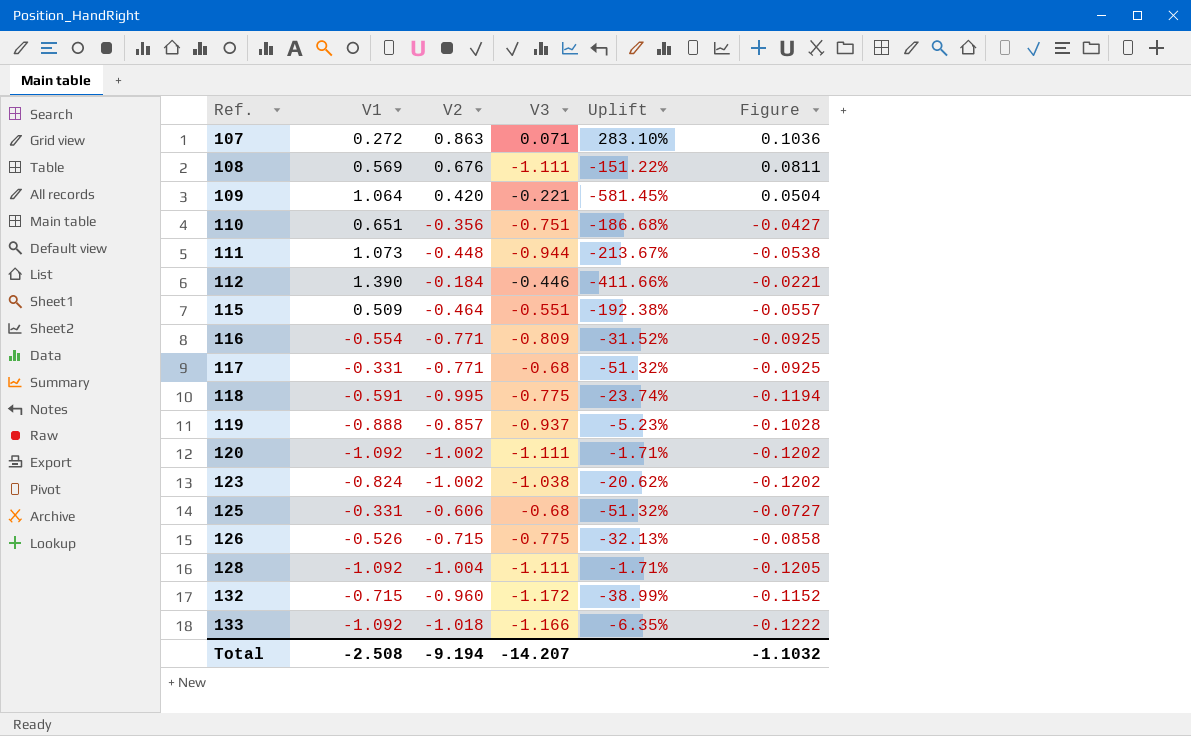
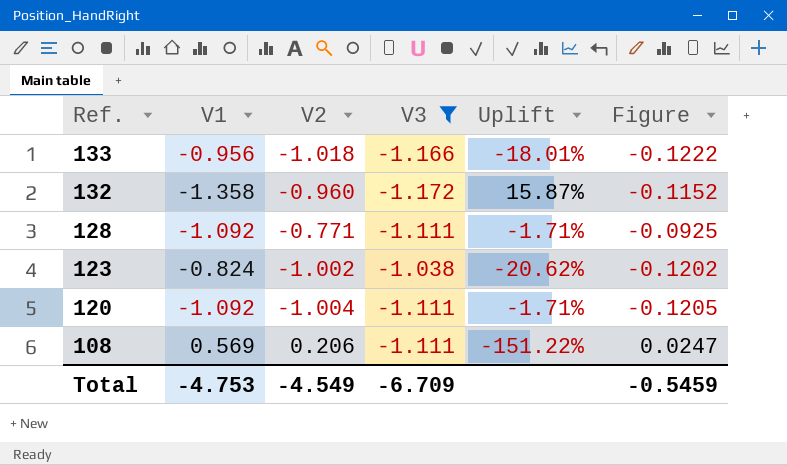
filter: none -> V3 <= -1.038
row order: Ref. ascending -> Ref. descending
133 | V1: -1.092 -> -0.956
133 | Uplift: -6.35% -> -18.01%
132 | V1: -0.715 -> -1.358
132 | Uplift: -38.99% -> 15.87%
128 | V2: -1.004 -> -0.771
128 | Figure: -0.1205 -> -0.0925
120 | V2: -1.002 -> -1.004
120 | Figure: -0.1202 -> -0.1205
108 | V2: 0.676 -> 0.206
108 | Figure: 0.0811 -> 0.0247
Total | V1: -2.508 -> -4.753
Total | V2: -9.194 -> -4.549
Total | V3: -14.207 -> -6.709
Total | Figure: -1.1032 -> -0.5459

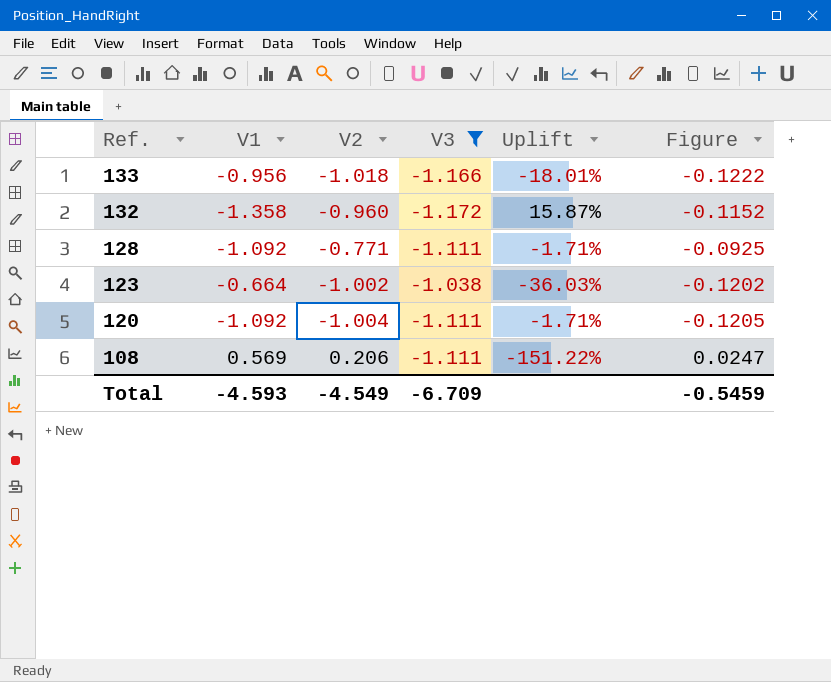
123 | V1: -0.824 -> -0.664
123 | Uplift: -20.62% -> -36.03%
Total | V1: -4.753 -> -4.593

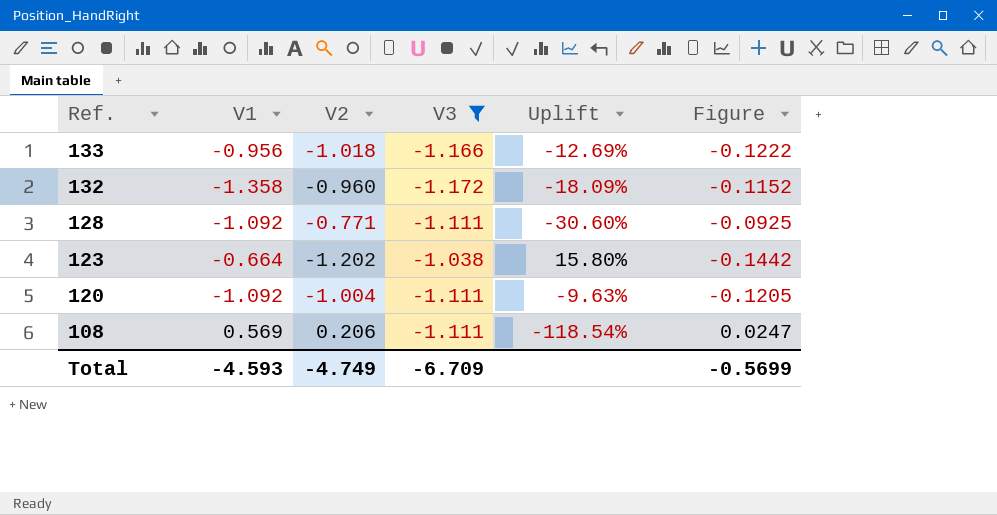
column Uplift | formula: ([V1] - [V3]) / [V3] -> ([V2] - [V3]) / [V3]
123 | V2: -1.002 -> -1.202
123 | Figure: -0.1202 -> -0.1442
Total | V2: -4.549 -> -4.749
Total | Figure: -0.5459 -> -0.5699

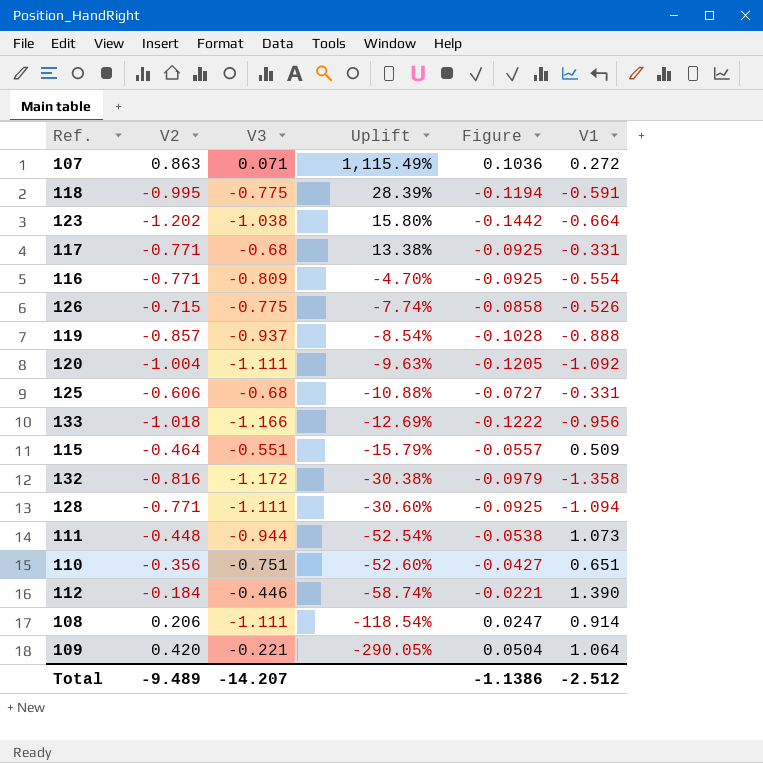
filter: V3 <= -1.038 -> none
row order: Ref. descending -> Uplift descending
column V1 | position: 2 -> 6
132 | V2: -0.960 -> -0.816
132 | Uplift: -18.09% -> -30.38%
132 | Figure: -0.1152 -> -0.0979
128 | V1: -1.092 -> -1.094
108 | V1: 0.569 -> 0.914
Total | V2: -4.749 -> -9.489
Total | V3: -6.709 -> -14.207
Total | Figure: -0.5699 -> -1.1386
Total | V1: -4.593 -> -2.512

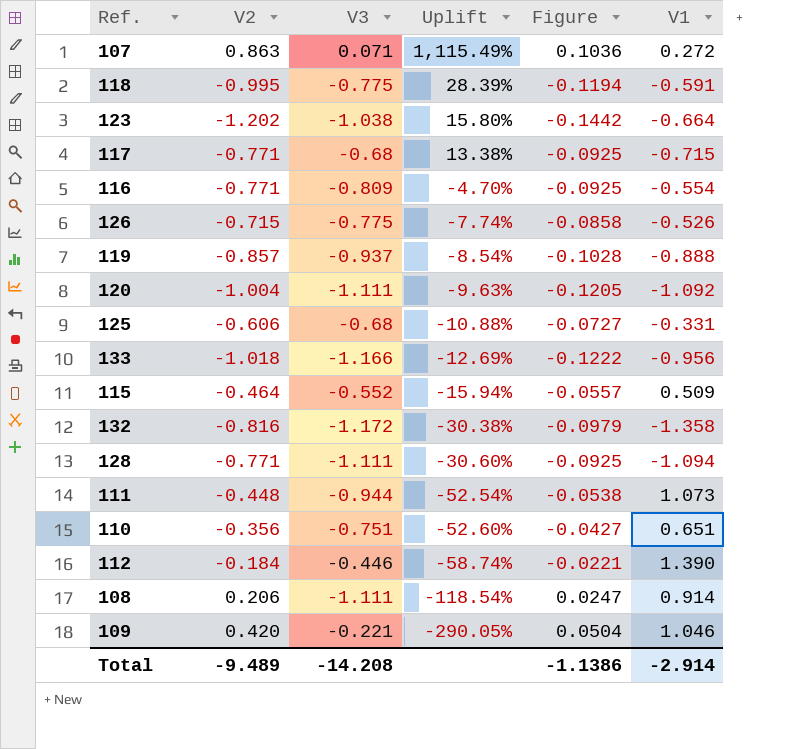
117 | V1: -0.331 -> -0.715
115 | V3: -0.551 -> -0.552
115 | Uplift: -15.79% -> -15.94%
109 | V1: 1.064 -> 1.046
Total | V3: -14.207 -> -14.208
Total | V1: -2.512 -> -2.914

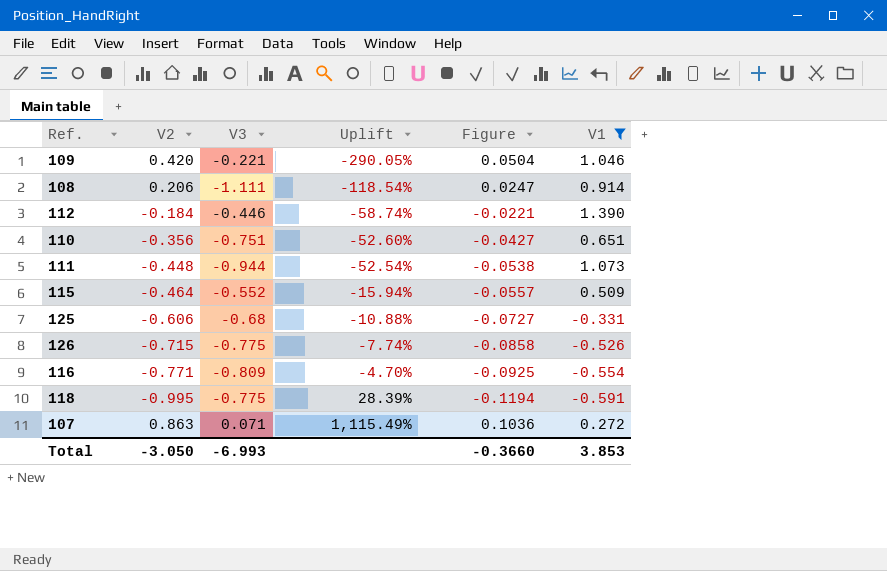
filter: none -> V1 >= -0.591
row order: Uplift descending -> Uplift ascending
Total | V2: -9.489 -> -3.050
Total | V3: -14.208 -> -6.993
Total | Figure: -1.1386 -> -0.3660
Total | V1: -2.914 -> 3.853

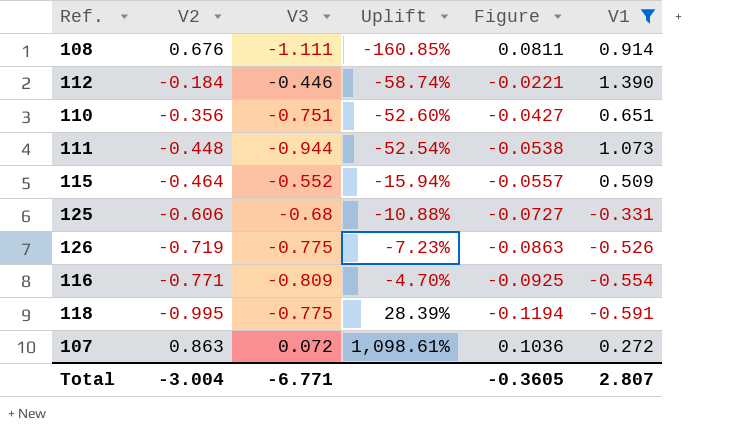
row 109: 0.420 | -0.221 | -290.05% | 0.0504 | 1.046 -> none
108 | V2: 0.206 -> 0.676
108 | Uplift: -118.54% -> -160.85%
108 | Figure: 0.0247 -> 0.0811
126 | V2: -0.715 -> -0.719
126 | Uplift: -7.74% -> -7.23%
126 | Figure: -0.0858 -> -0.0863
107 | V3: 0.071 -> 0.072
107 | Uplift: 1,115.49% -> 1,098.61%
Total | V2: -3.050 -> -3.004
Total | V3: -6.993 -> -6.771
Total | Figure: -0.3660 -> -0.3605
Total | V1: 3.853 -> 2.807

